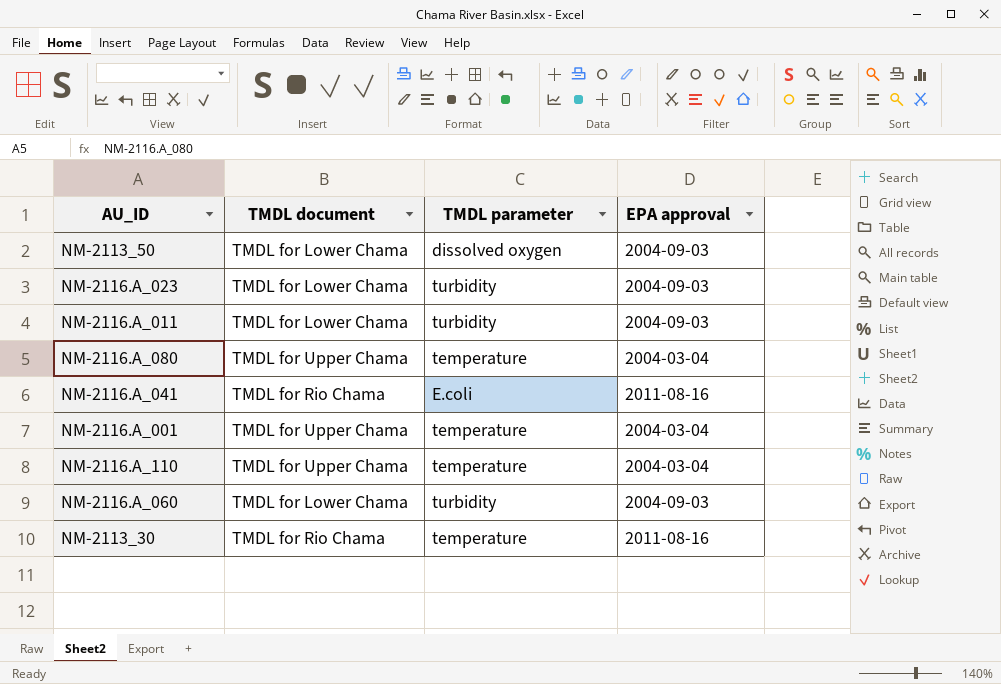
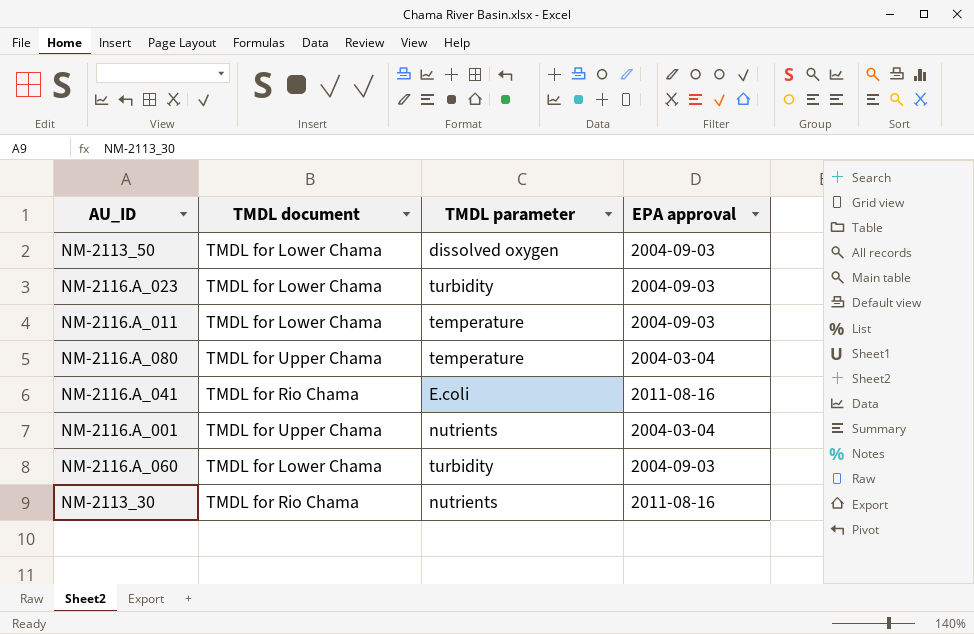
row NM-2116.A_110: TMDL for Upper Chama | temperature | 2004-03-04 -> none
NM-2116.A_011 | TMDL parameter: turbidity -> temperature
NM-2116.A_001 | TMDL parameter: temperature -> nutrients
NM-2113_30 | TMDL parameter: temperature -> nutrients

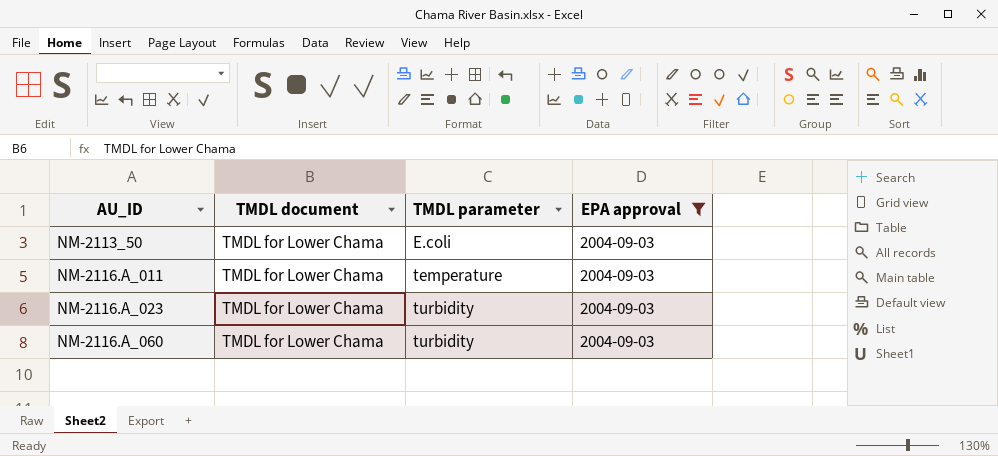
filter: none -> EPA approval = 2004-09-03
row order: none -> AU_ID ascending
NM-2113_50 | TMDL parameter: dissolved oxygen -> E.coli

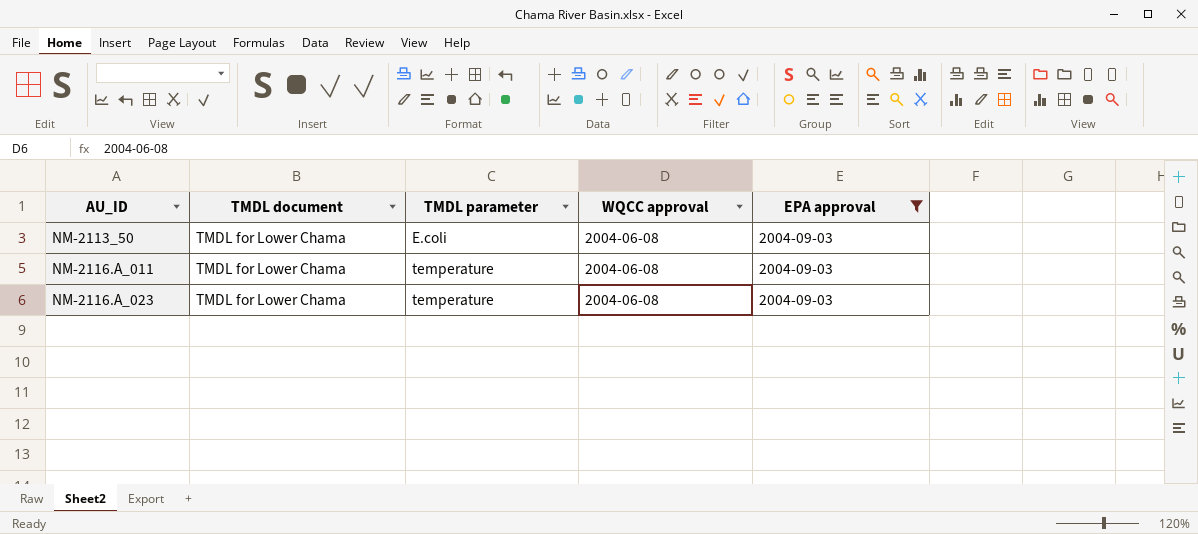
column WQCC approval | position: none -> 4
row NM-2116.A_060: TMDL for Lower Chama | turbidity | 2004-09-03 -> none
NM-2116.A_023 | TMDL parameter: turbidity -> temperature

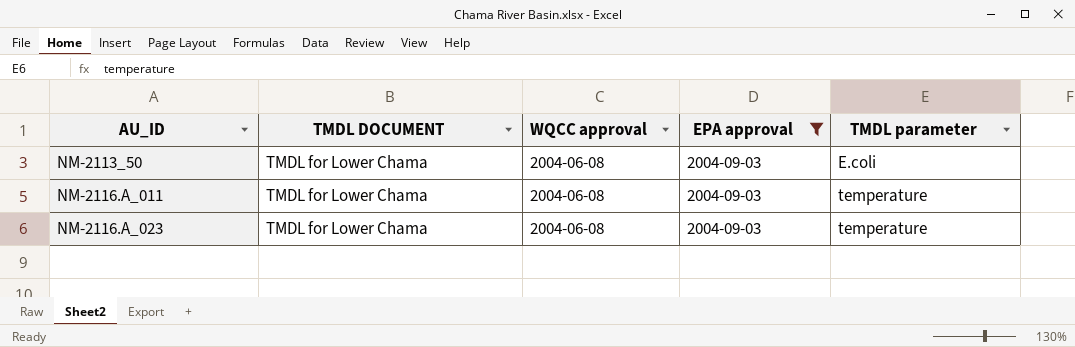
column name: TMDL document -> TMDL DOCUMENT
column TMDL parameter | position: 3 -> 5

